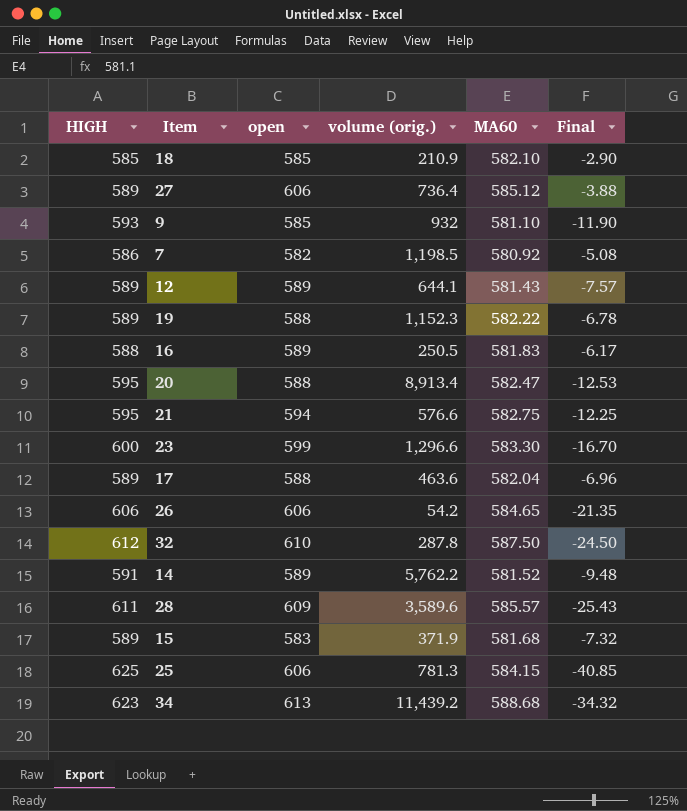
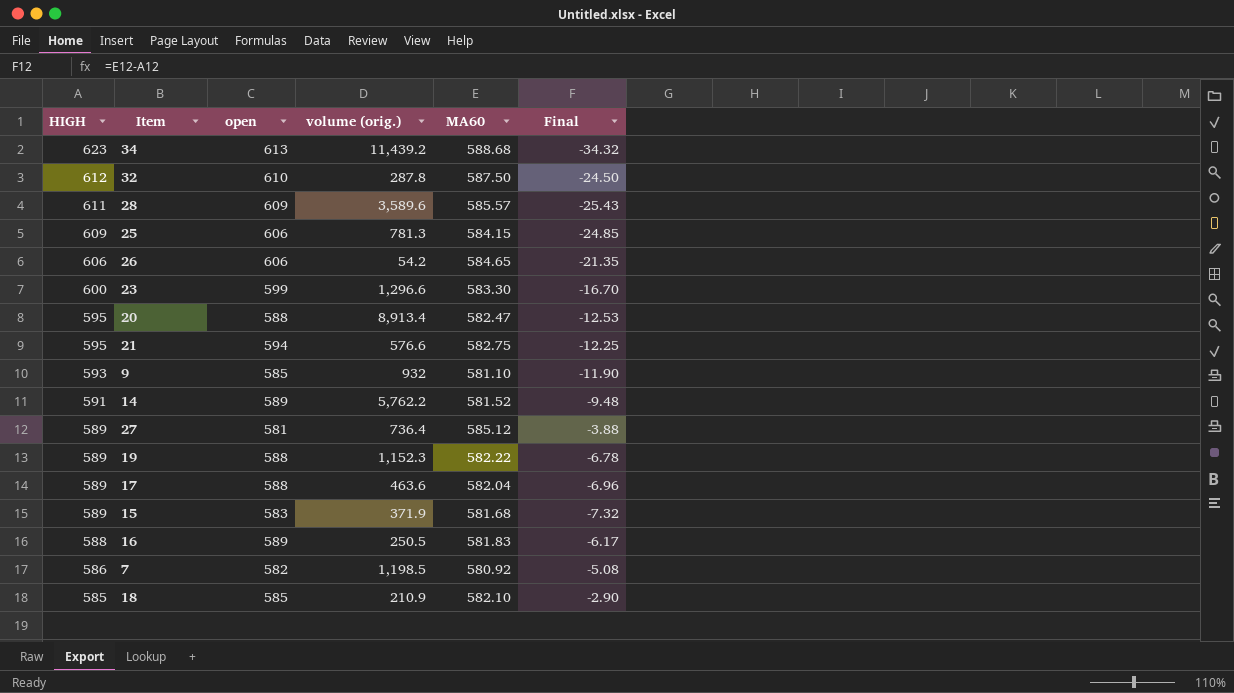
row order: none -> HIGH descending
row 12: 589 | 589 | 644.1 | 581.43 | -7.57 -> none
25 | HIGH: 625 -> 609
25 | Final: -40.85 -> -24.85
27 | open: 606 -> 581

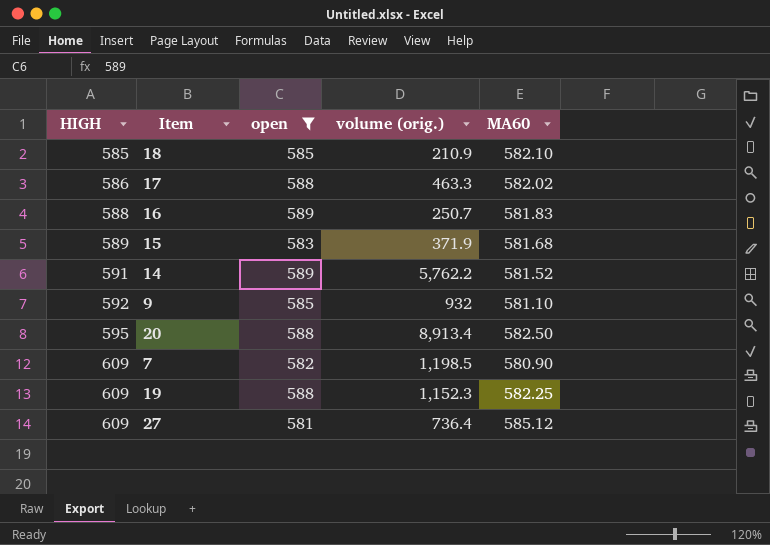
filter: none -> open <= 589
row order: HIGH descending -> HIGH ascending
column Final | formula: [MA60] - [HIGH] -> none
17 | HIGH: 589 -> 586
17 | volume (orig.): 463.6 -> 463.3
17 | MA60: 582.04 -> 582.02
16 | volume (orig.): 250.5 -> 250.7
9 | HIGH: 593 -> 592
20 | MA60: 582.47 -> 582.50
7 | HIGH: 586 -> 609
7 | MA60: 580.92 -> 580.90
19 | HIGH: 589 -> 609
19 | MA60: 582.22 -> 582.25
27 | HIGH: 589 -> 609

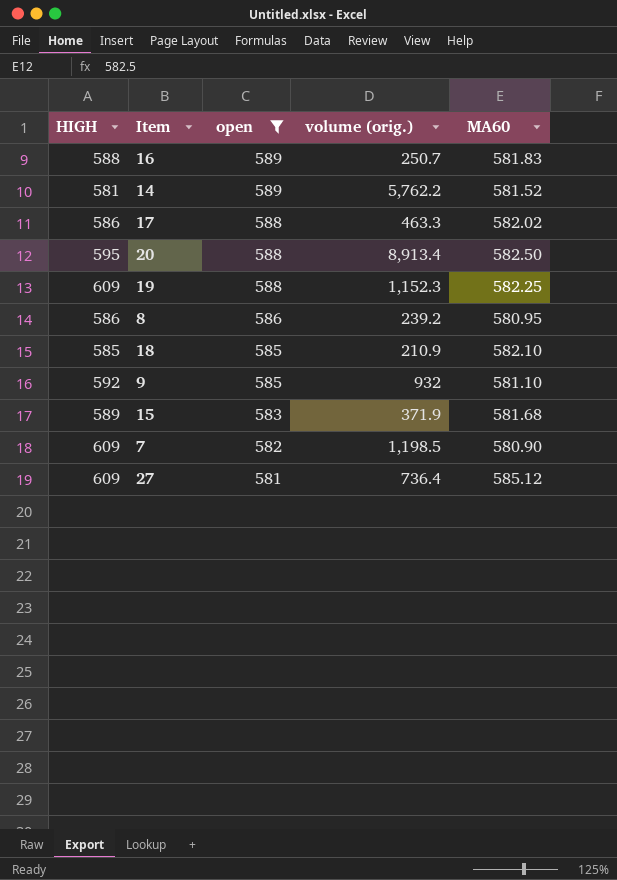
row order: HIGH ascending -> open descending
14 | HIGH: 591 -> 581
row 8: none -> 586 | 586 | 239.2 | 580.95

